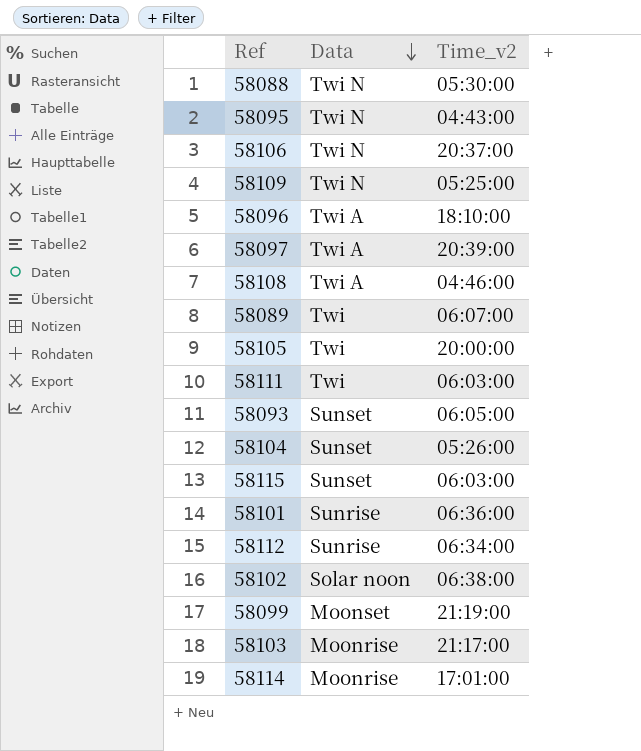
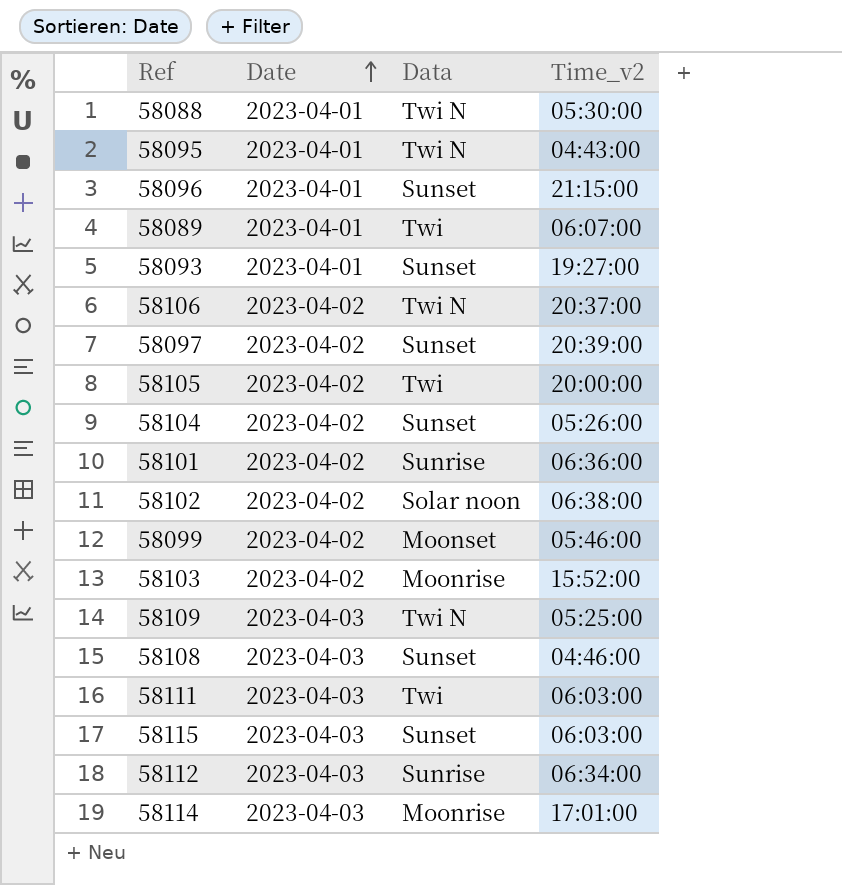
row order: Data descending -> Date ascending
column Date | position: none -> 2
58096 | Data: Twi A -> Sunset
58096 | Time_v2: 18:10:00 -> 21:15:00
58093 | Time_v2: 06:05:00 -> 19:27:00
58097 | Data: Twi A -> Sunset
58099 | Time_v2: 21:19:00 -> 05:46:00
58103 | Time_v2: 21:17:00 -> 15:52:00
58108 | Data: Twi A -> Sunset

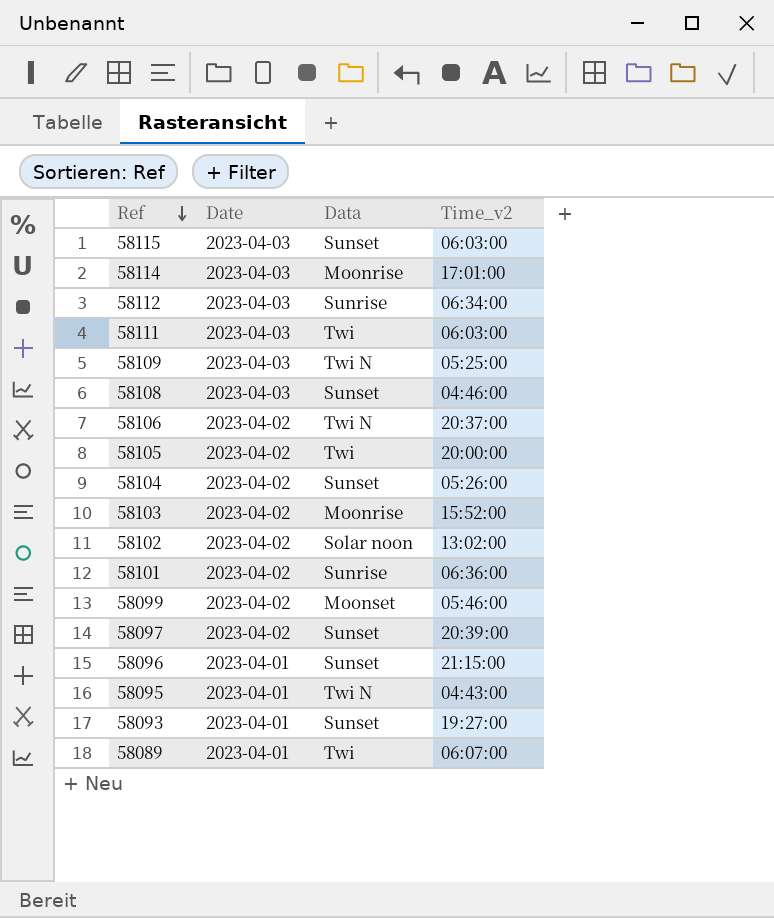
row order: Date ascending -> Ref descending
row 58088: 2023-04-01 | Twi N | 05:30:00 -> none
58102 | Time_v2: 06:38:00 -> 13:02:00

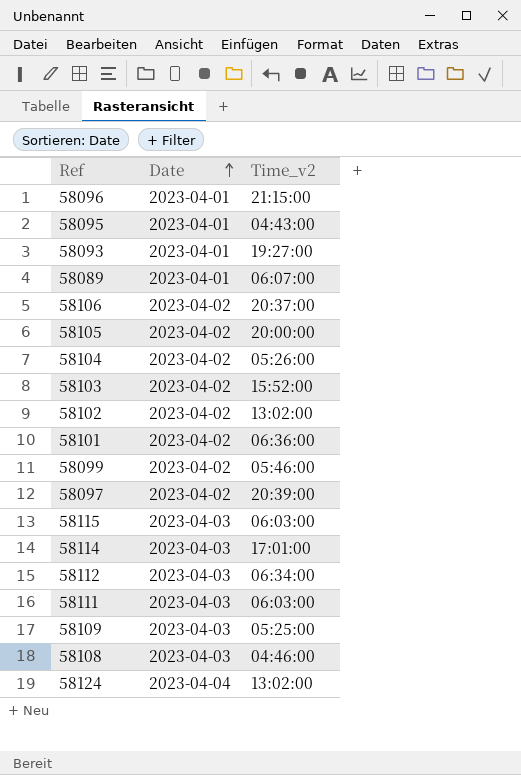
row order: Ref descending -> Date ascending
column Data | position: 3 -> none
row 58124: none -> 2023-04-04 | 13:02:00

